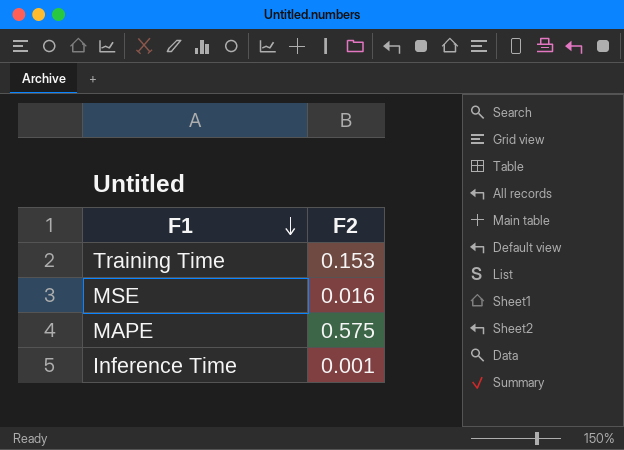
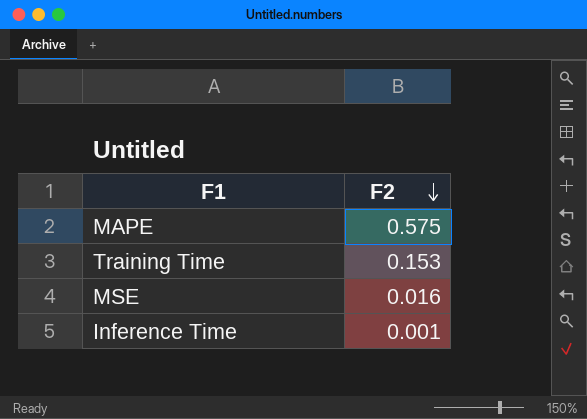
row order: F1 descending -> F2 descending

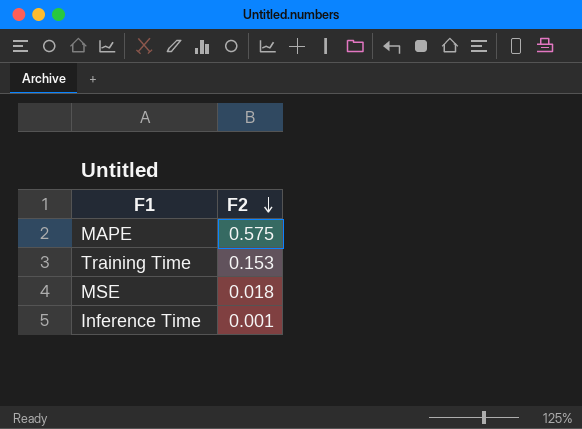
MSE | F2: 0.016 -> 0.018

